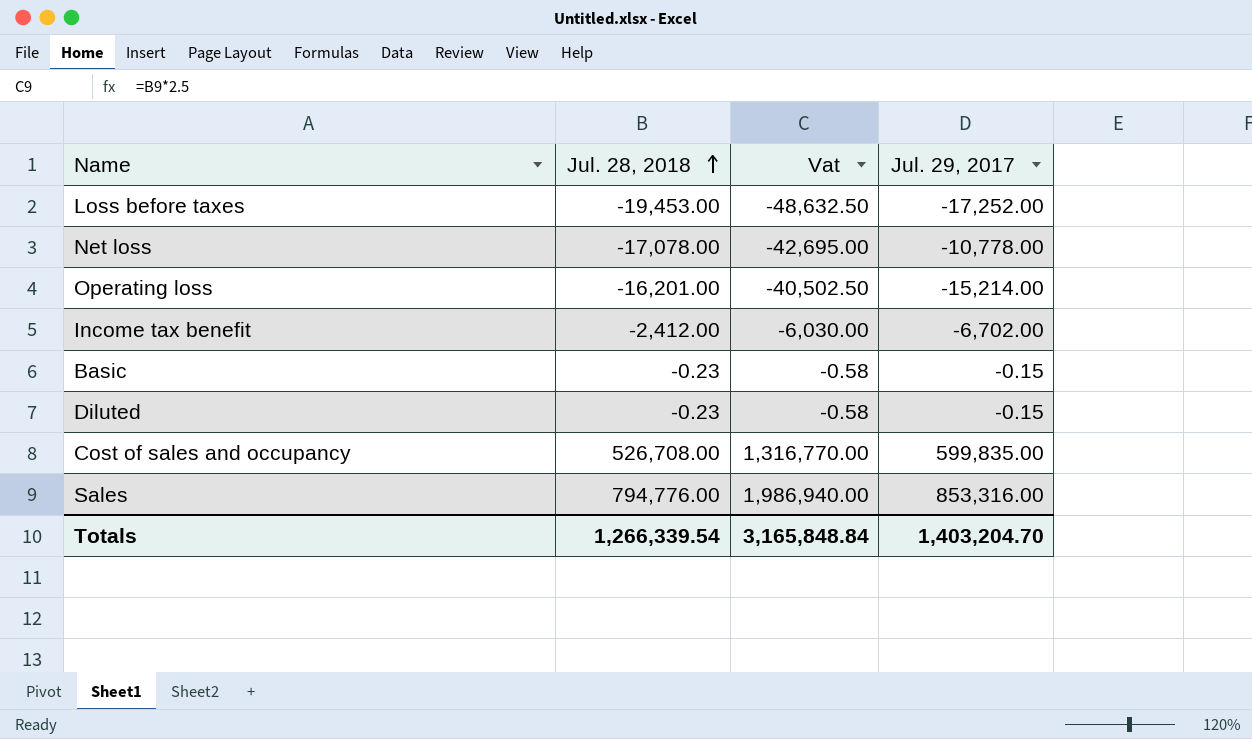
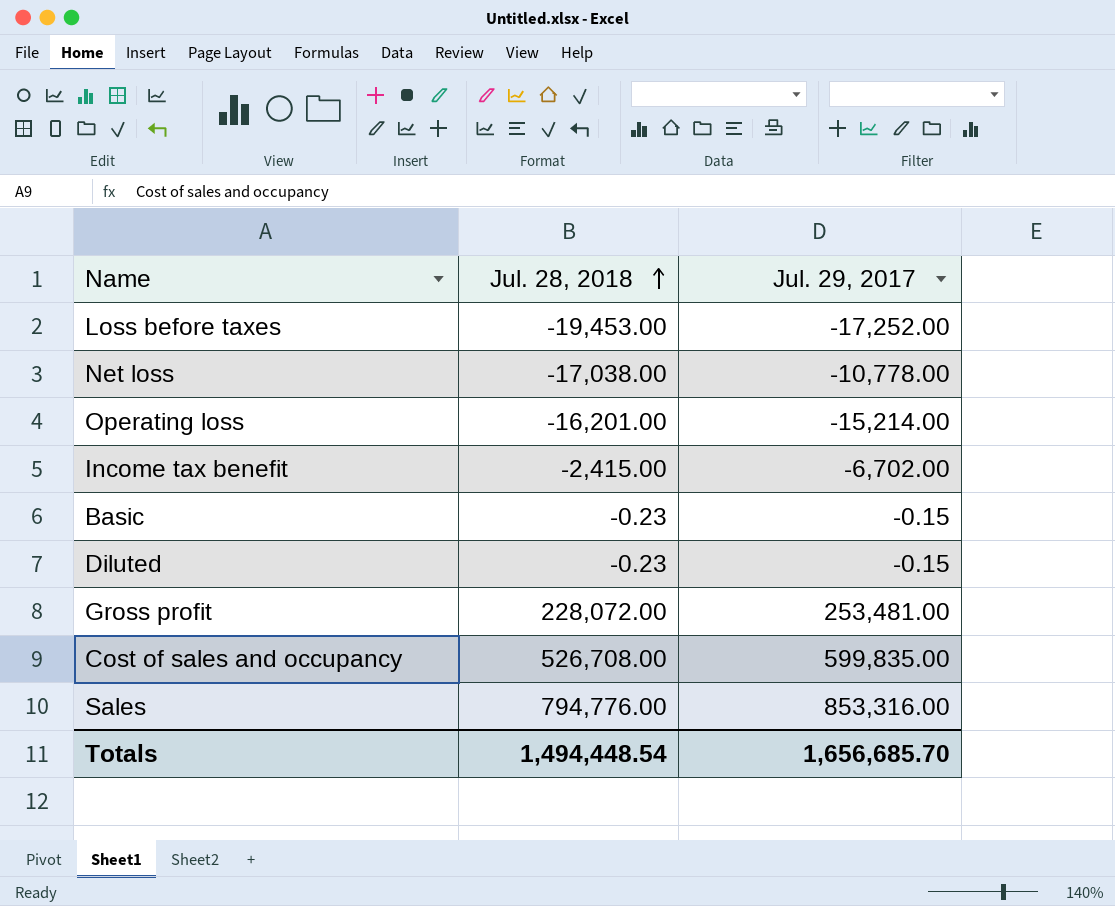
column Vat | formula: [Jul. 28, 2018] * 2.5 -> none
Net loss | Jul. 28, 2018: -17,078.00 -> -17,038.00
Income tax benefit | Jul. 28, 2018: -2,412.00 -> -2,415.00
row Gross profit: none -> 228,072.00 | 253,481.00
Totals | Jul. 28, 2018: 1,266,339.54 -> 1,494,448.54
Totals | Jul. 29, 2017: 1,403,204.70 -> 1,656,685.70

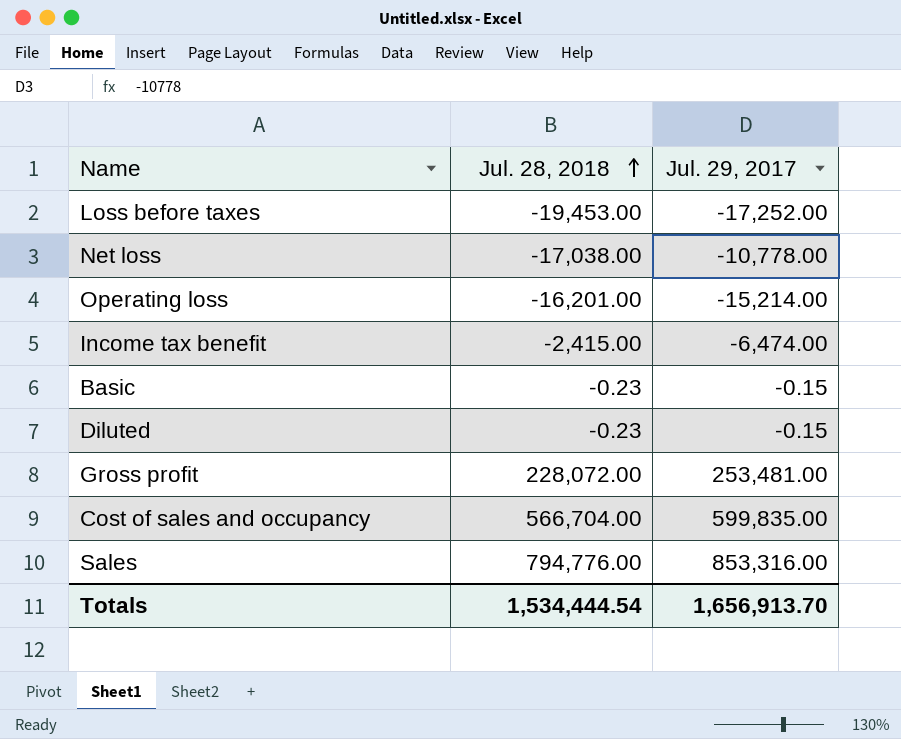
Income tax benefit | Jul. 29, 2017: -6,702.00 -> -6,474.00
Cost of sales and occupancy | Jul. 28, 2018: 526,708.00 -> 566,704.00
Totals | Jul. 28, 2018: 1,494,448.54 -> 1,534,444.54
Totals | Jul. 29, 2017: 1,656,685.70 -> 1,656,913.70

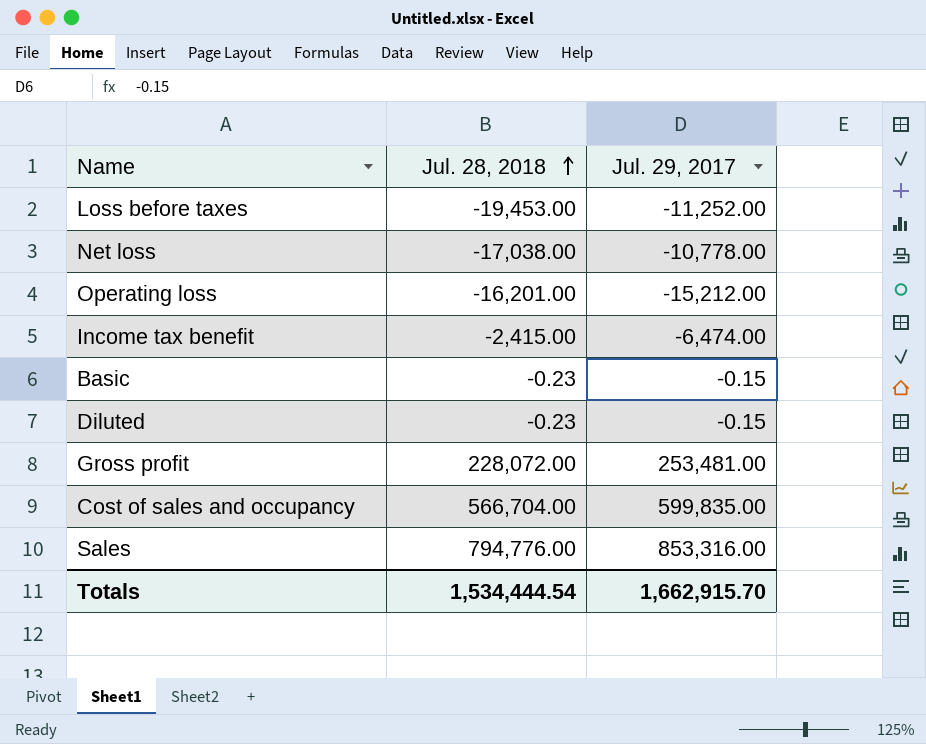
Loss before taxes | Jul. 29, 2017: -17,252.00 -> -11,252.00
Operating loss | Jul. 29, 2017: -15,214.00 -> -15,212.00
Totals | Jul. 29, 2017: 1,656,913.70 -> 1,662,915.70

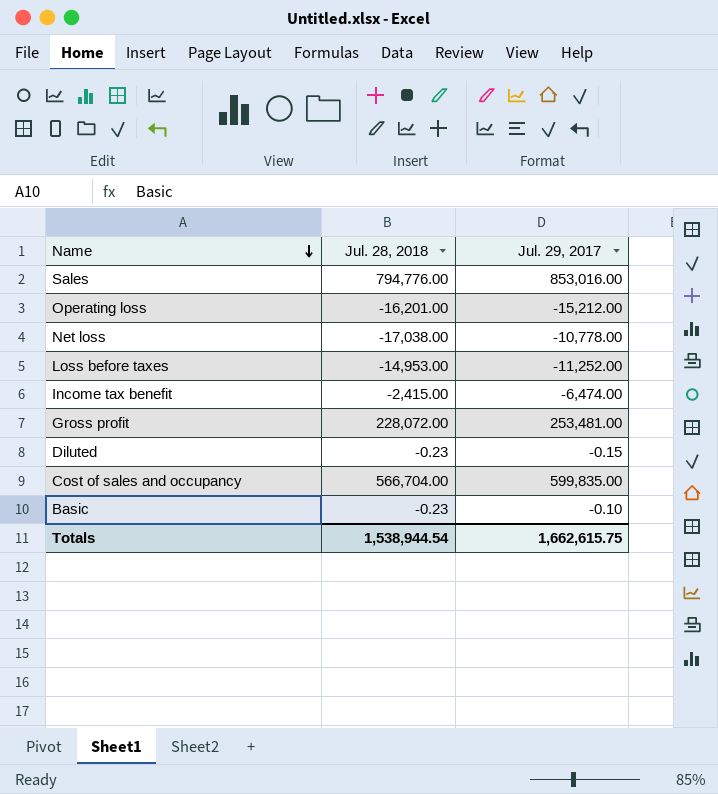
row order: Jul. 28, 2018 ascending -> Name descending
Sales | Jul. 29, 2017: 853,316.00 -> 853,016.00
Loss before taxes | Jul. 28, 2018: -19,453.00 -> -14,953.00
Basic | Jul. 29, 2017: -0.15 -> -0.10
Totals | Jul. 28, 2018: 1,534,444.54 -> 1,538,944.54
Totals | Jul. 29, 2017: 1,662,915.70 -> 1,662,615.75

